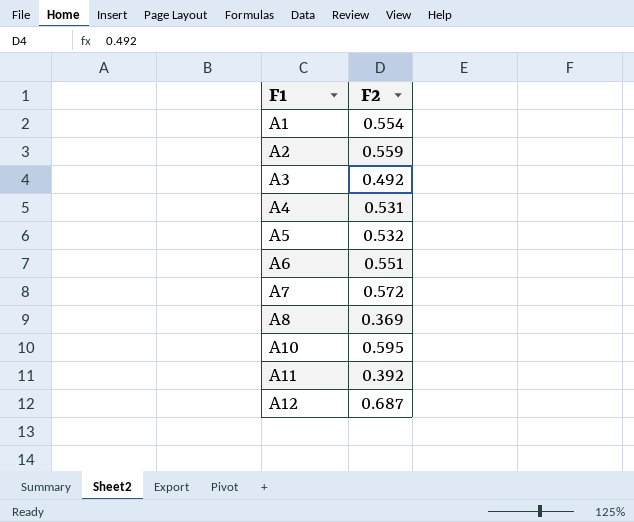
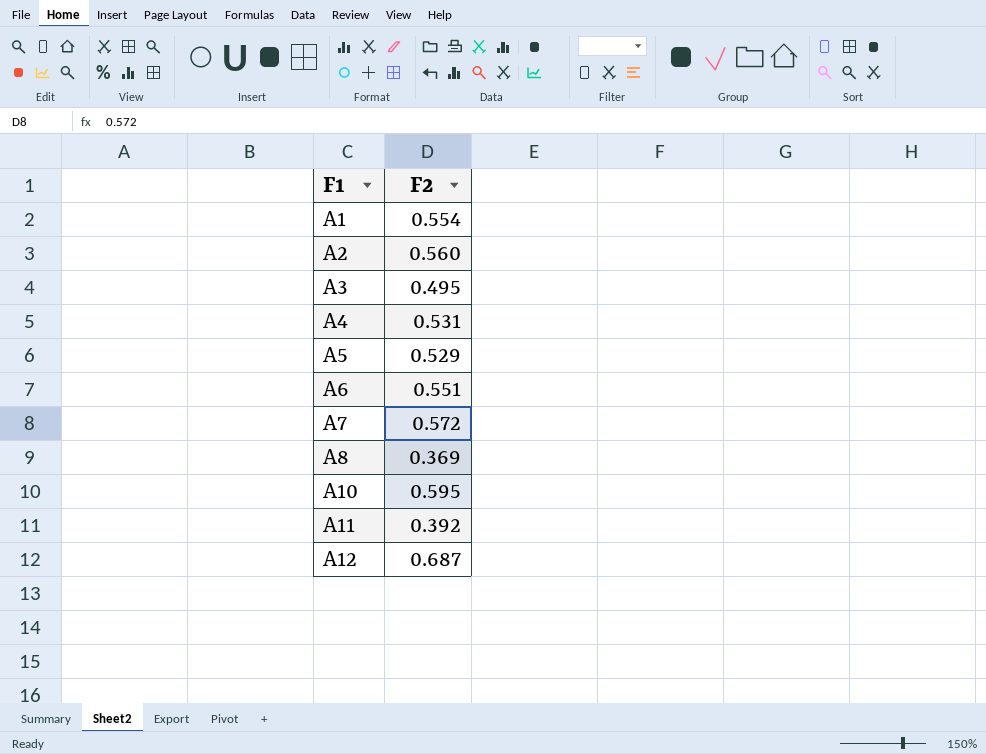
A2 | F2: 0.559 -> 0.560
A3 | F2: 0.492 -> 0.495
A5 | F2: 0.532 -> 0.529

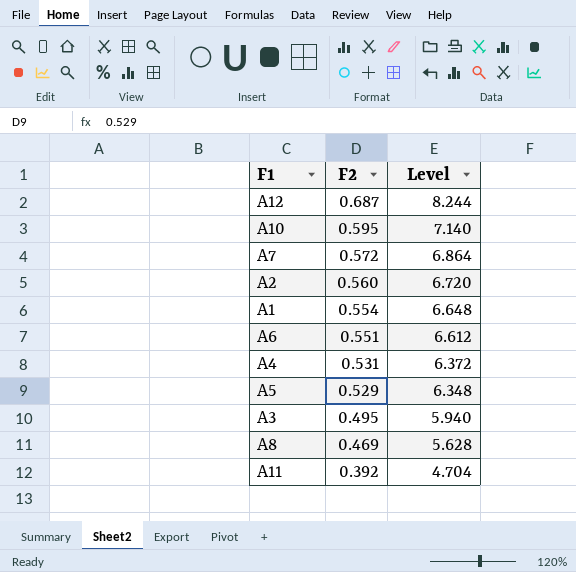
row order: F1 ascending -> F2 descending
column Level | formula: none -> [F2] * 12
A8 | F2: 0.369 -> 0.469

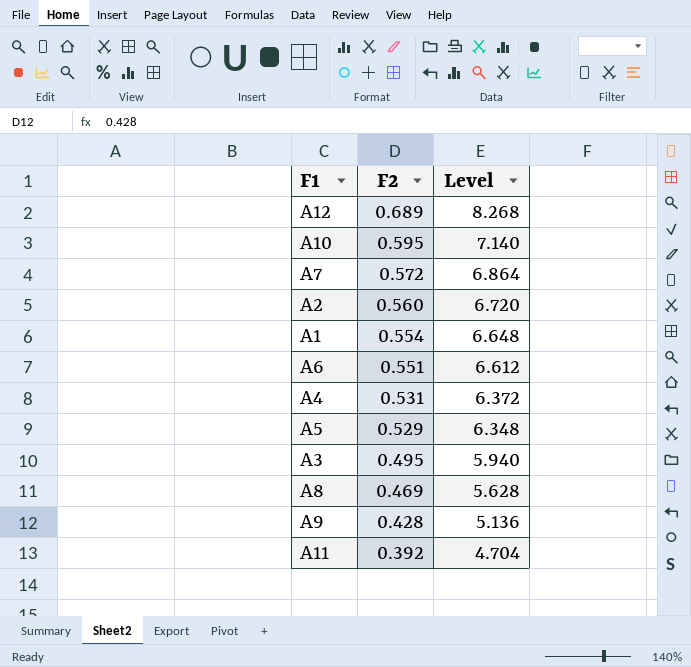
A12 | F2: 0.687 -> 0.689
A12 | Level: 8.244 -> 8.268
row A9: none -> 0.428 | 5.136

